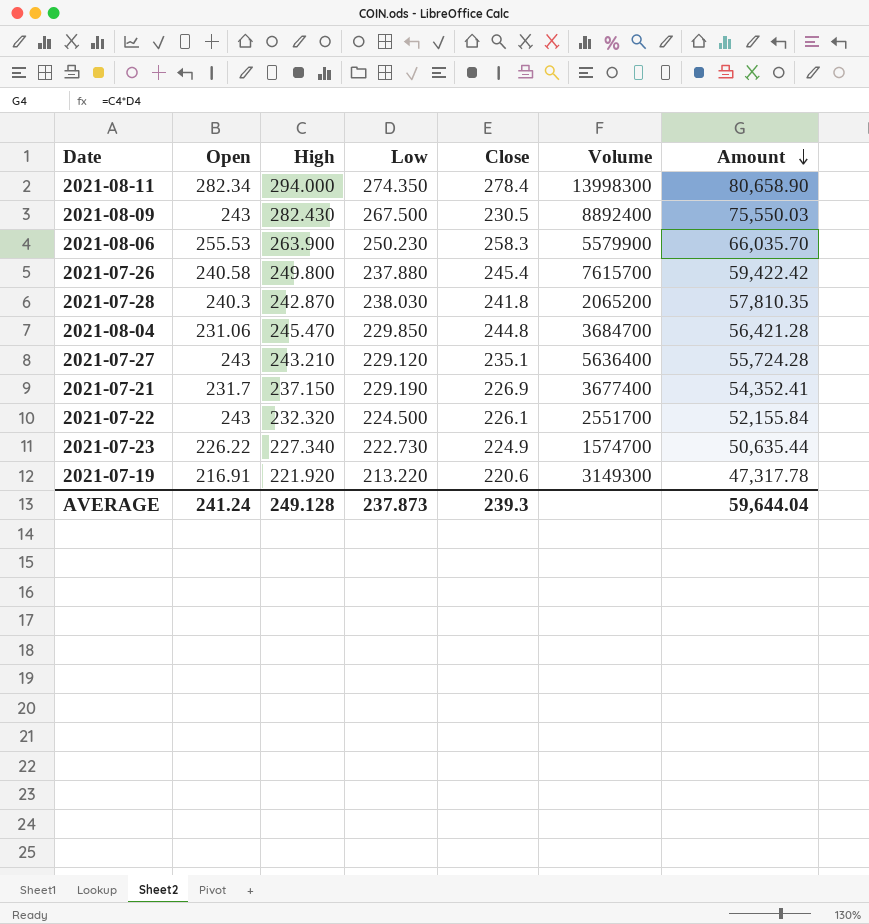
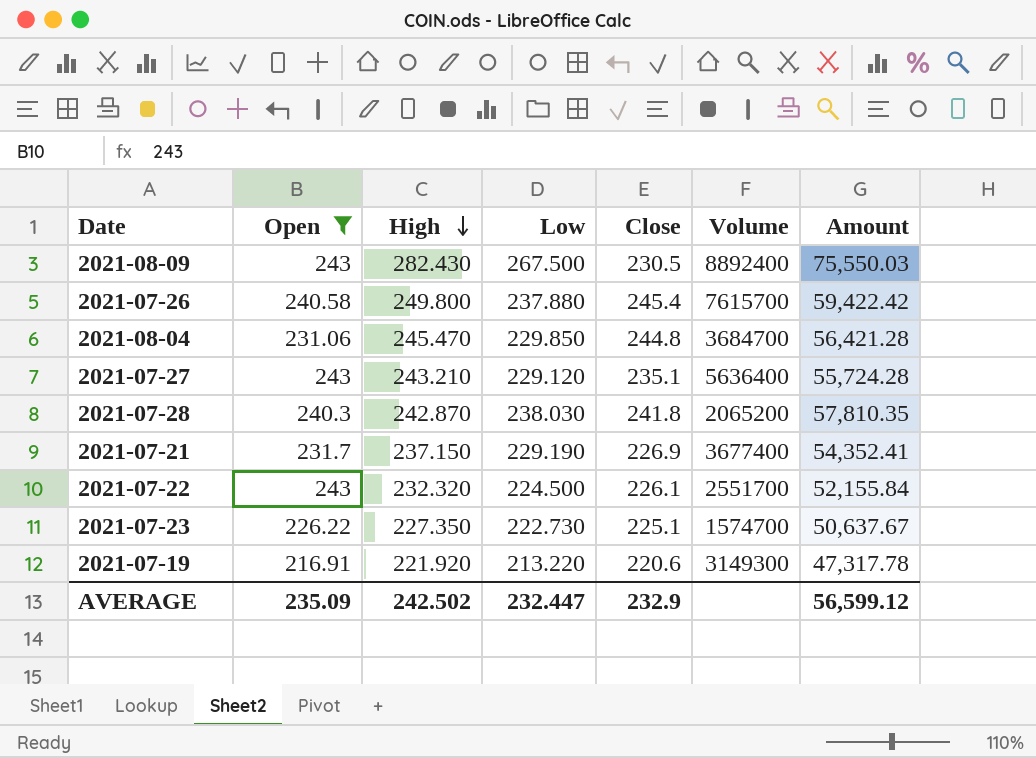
filter: none -> Open <= 243
row order: Amount descending -> High descending
2021-07-23 | High: 227.340 -> 227.350
2021-07-23 | Close: 224.9 -> 225.1
2021-07-23 | Amount: 50,635.44 -> 50,637.67
AVERAGE | Open: 241.24 -> 235.09
AVERAGE | High: 249.128 -> 242.502
AVERAGE | Low: 237.873 -> 232.447
AVERAGE | Close: 239.3 -> 232.9
AVERAGE | Amount: 59,644.04 -> 56,599.12

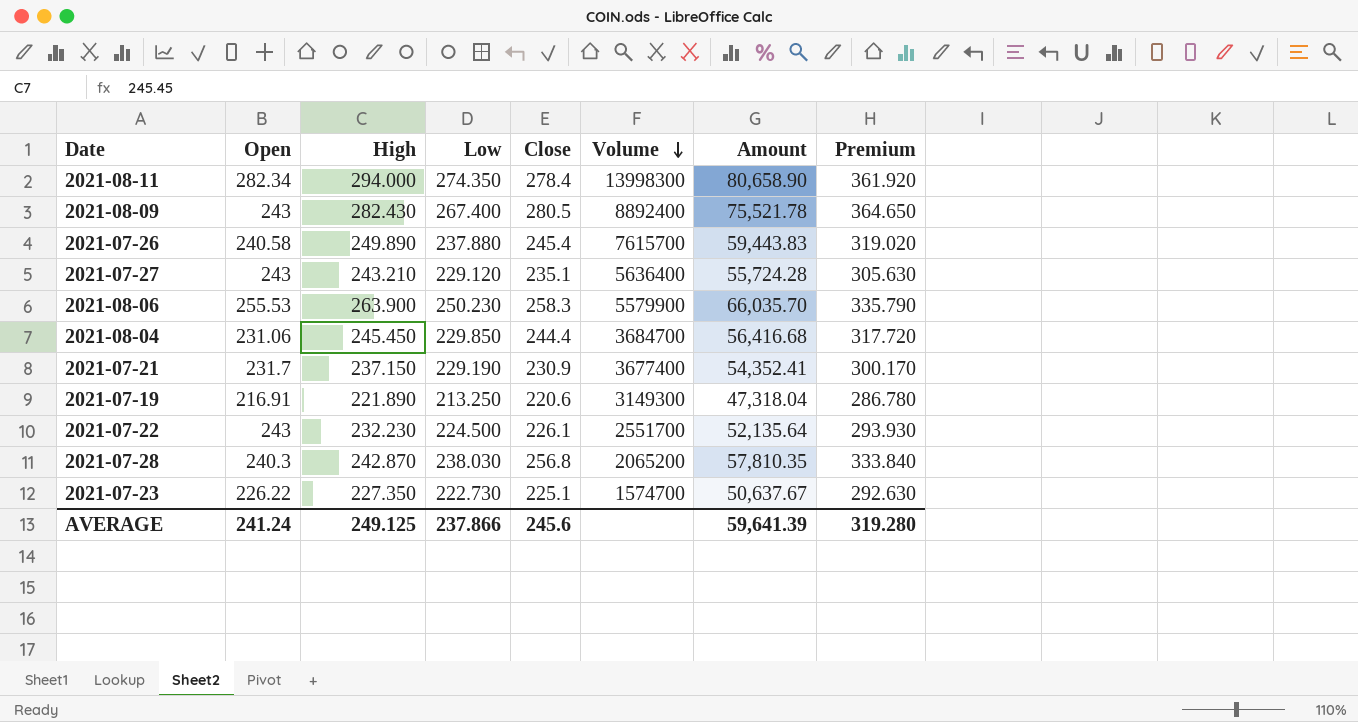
filter: Open <= 243 -> none
row order: High descending -> Volume descending
column Premium | formula: none -> [Close] * 1.3
2021-08-09 | Low: 267.500 -> 267.400
2021-08-09 | Close: 230.5 -> 280.5
2021-08-09 | Amount: 75,550.03 -> 75,521.78
2021-07-26 | High: 249.800 -> 249.890
2021-07-26 | Amount: 59,422.42 -> 59,443.83
2021-08-04 | High: 245.470 -> 245.450
2021-08-04 | Close: 244.8 -> 244.4
2021-08-04 | Amount: 56,421.28 -> 56,416.68
2021-07-21 | Close: 226.9 -> 230.9
2021-07-19 | High: 221.920 -> 221.890
2021-07-19 | Low: 213.220 -> 213.250
2021-07-19 | Amount: 47,317.78 -> 47,318.04
2021-07-22 | High: 232.320 -> 232.230
2021-07-22 | Amount: 52,155.84 -> 52,135.64
2021-07-28 | Close: 241.8 -> 256.8
AVERAGE | Open: 235.09 -> 241.24
AVERAGE | High: 242.502 -> 249.125
AVERAGE | Low: 232.447 -> 237.866
AVERAGE | Close: 232.9 -> 245.6
AVERAGE | Amount: 56,599.12 -> 59,641.39

